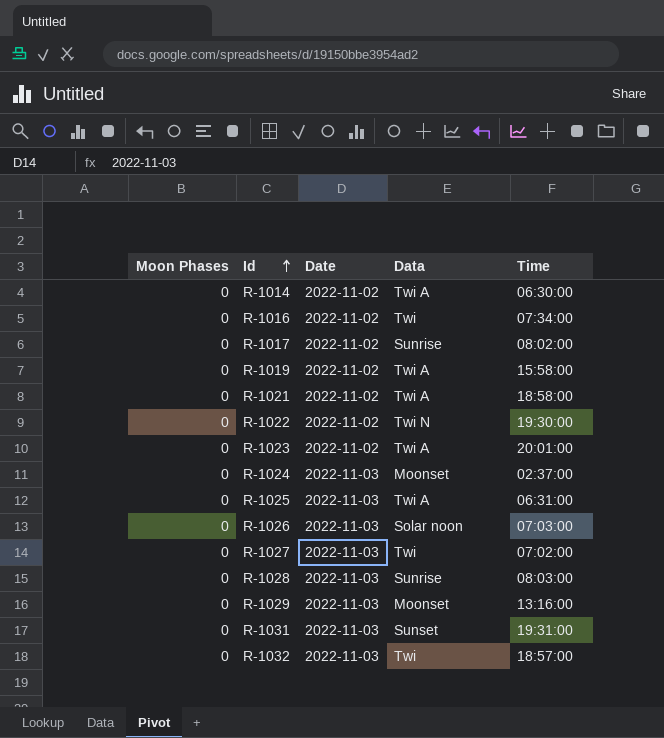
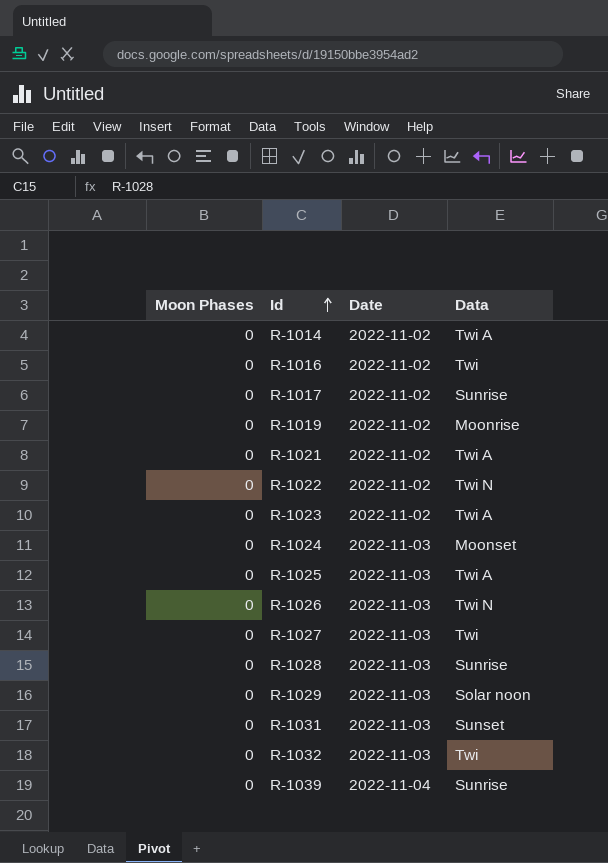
column Time | position: 5 -> none
R-1019 | Data: Twi A -> Moonrise
R-1026 | Data: Solar noon -> Twi N
R-1029 | Data: Moonset -> Solar noon
row R-1039: none -> 0 | 2022-11-04 | Sunrise

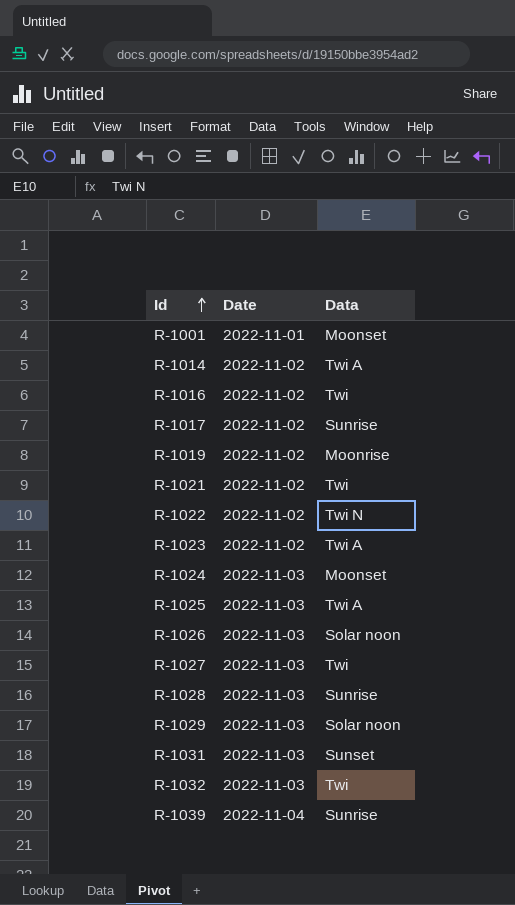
column Moon Phases | position: 1 -> none
row R-1001: none -> 2022-11-01 | Moonset
R-1021 | Data: Twi A -> Twi
R-1026 | Data: Twi N -> Solar noon

